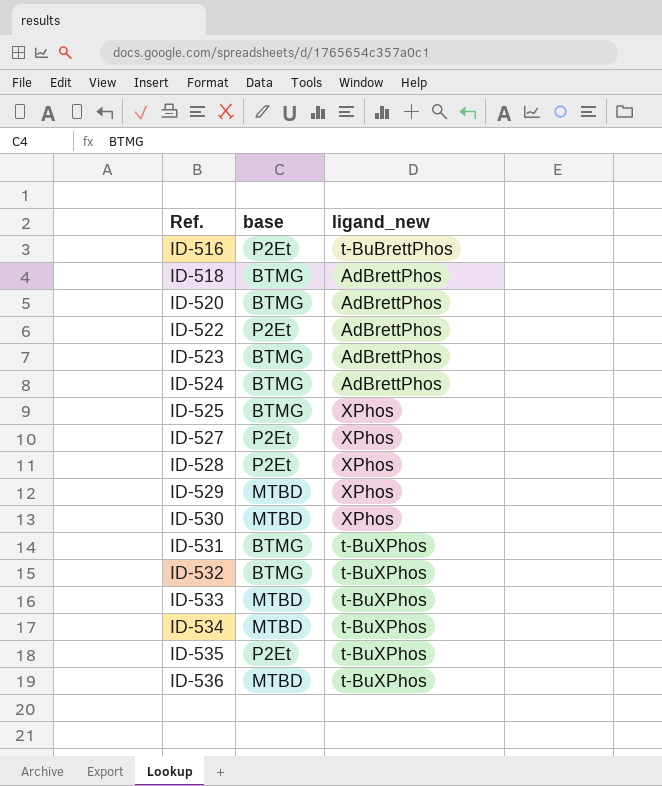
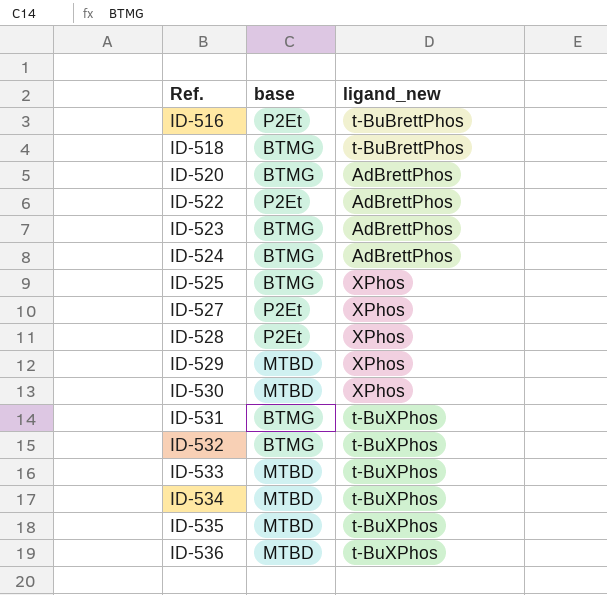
ID-518 | ligand_new: AdBrettPhos -> t-BuBrettPhos
ID-535 | base: P2Et -> MTBD

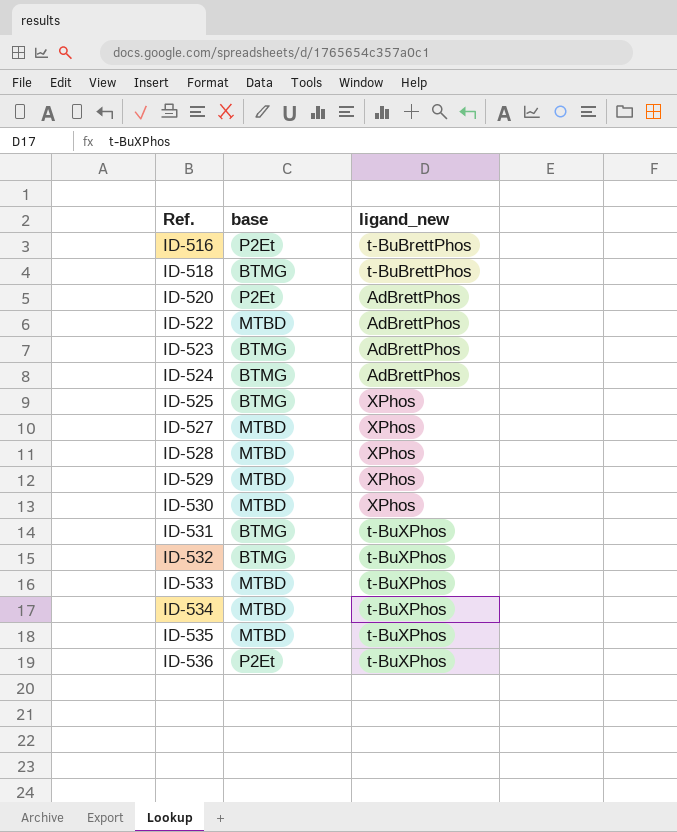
ID-520 | base: BTMG -> P2Et
ID-522 | base: P2Et -> MTBD
ID-527 | base: P2Et -> MTBD
ID-528 | base: P2Et -> MTBD
ID-536 | base: MTBD -> P2Et

